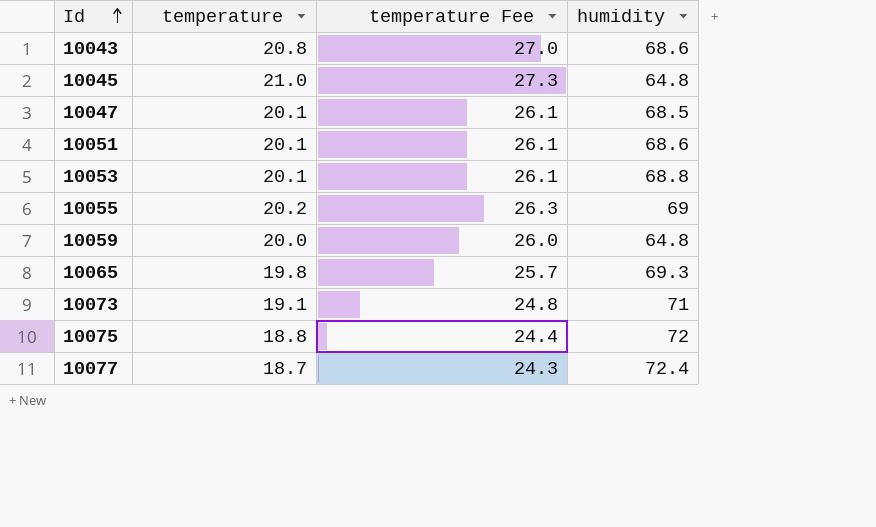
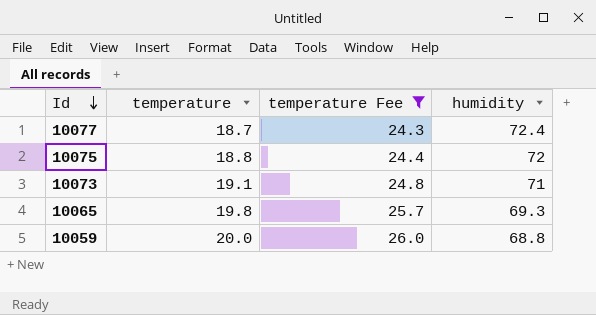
filter: none -> temperature Fee <= 26.0
row order: Id ascending -> Id descending
10059 | humidity: 64.8 -> 68.8

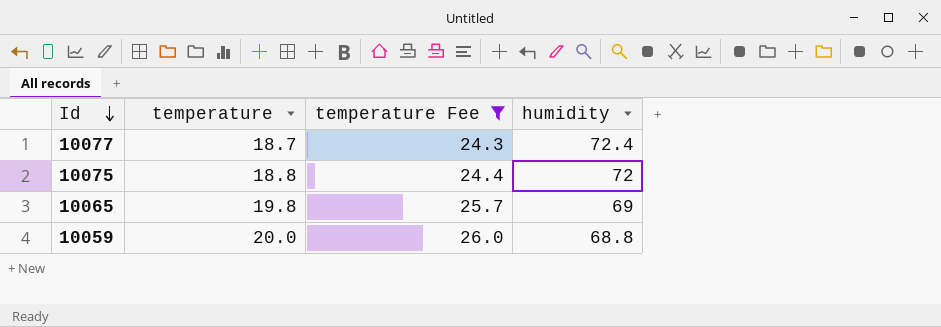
row 10073: 19.1 | 24.8 | 71 -> none
10065 | humidity: 69.3 -> 69

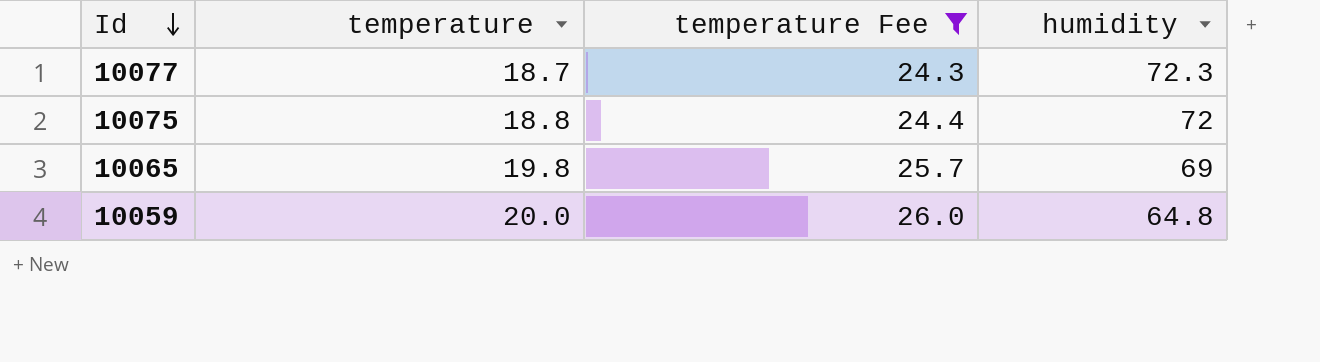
10077 | humidity: 72.4 -> 72.3
10059 | humidity: 68.8 -> 64.8

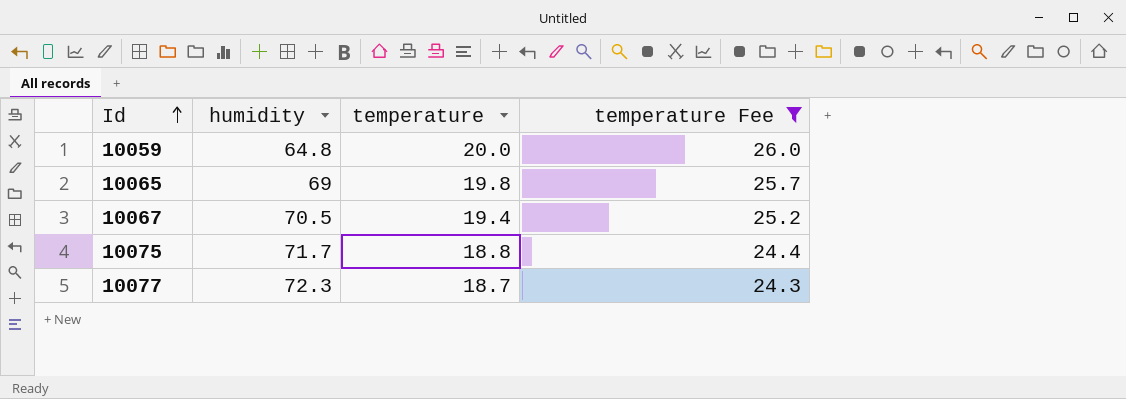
row order: Id descending -> Id ascending
column humidity | position: 4 -> 2
row 10067: none -> 70.5 | 19.4 | 25.2
10075 | humidity: 72 -> 71.7

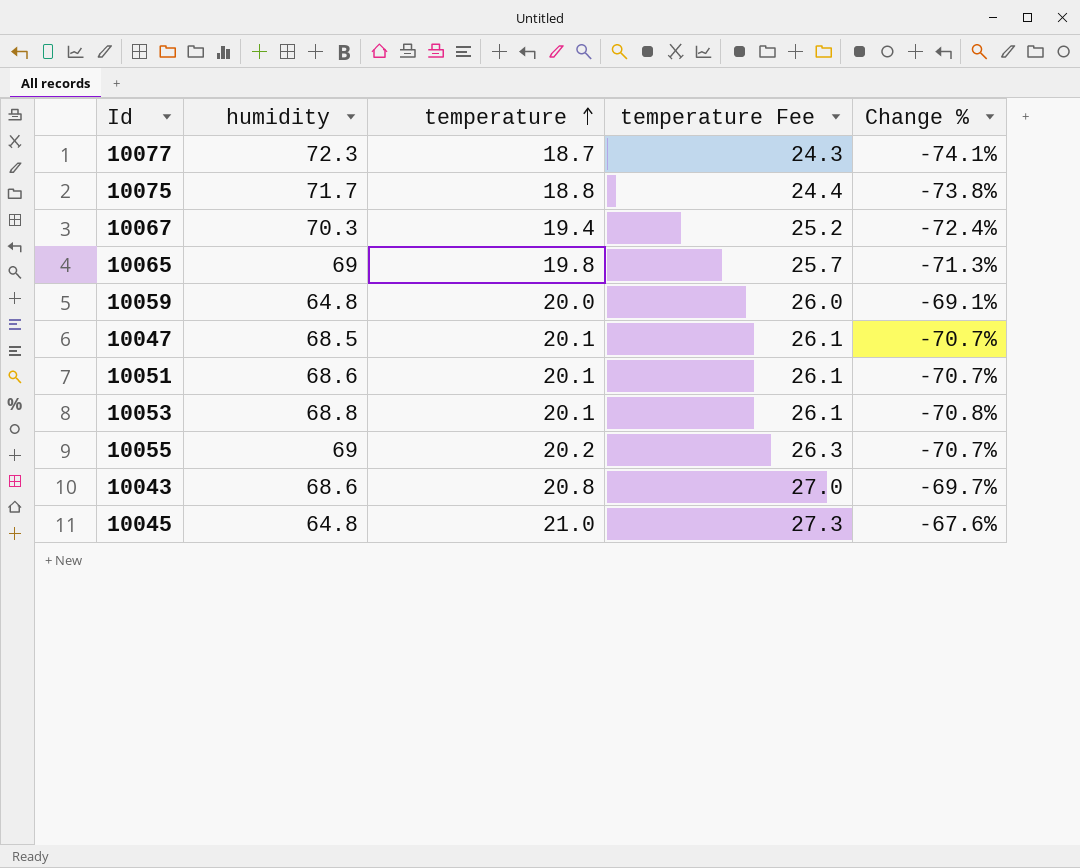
filter: temperature Fee <= 26.0 -> none
row order: Id ascending -> temperature ascending
column Change % | formula: none -> ([temperature] - [humidity]) / [humidity]
10067 | humidity: 70.5 -> 70.3

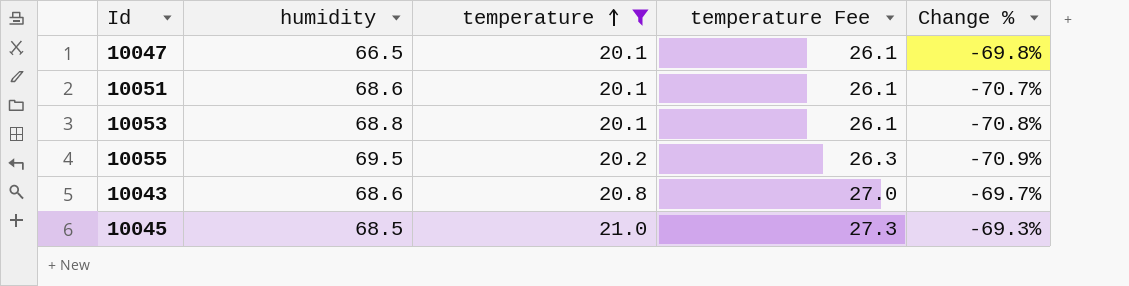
filter: none -> temperature >= 20.1
10047 | humidity: 68.5 -> 66.5
10047 | Change %: -70.7% -> -69.8%
10055 | humidity: 69 -> 69.5
10055 | Change %: -70.7% -> -70.9%
10045 | humidity: 64.8 -> 68.5
10045 | Change %: -67.6% -> -69.3%

